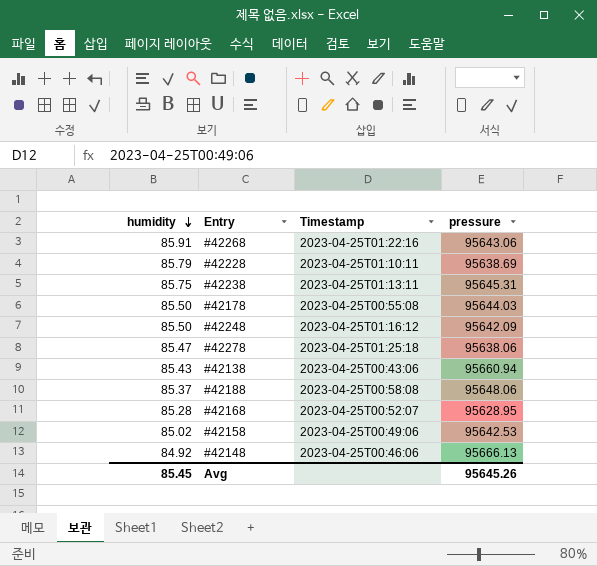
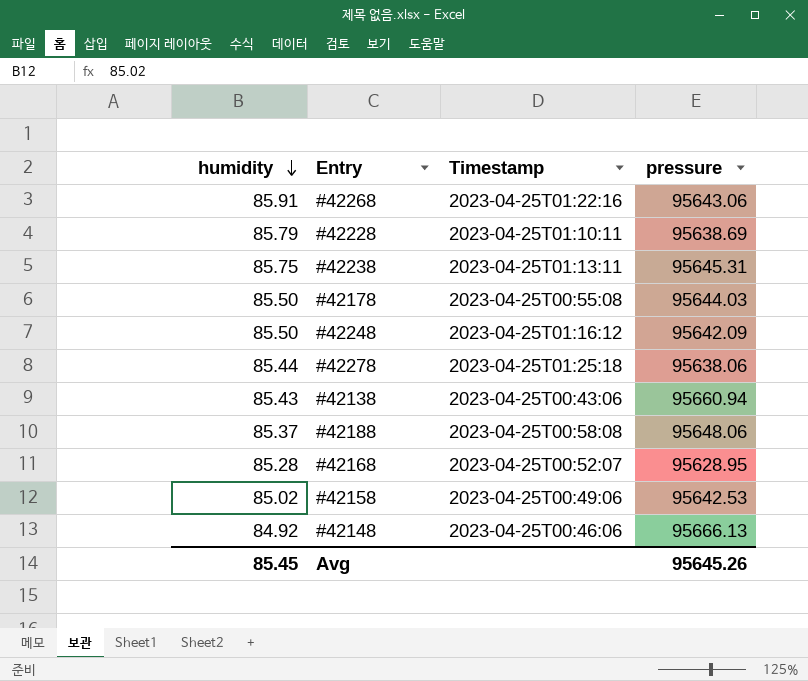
#42278 | humidity: 85.47 -> 85.44

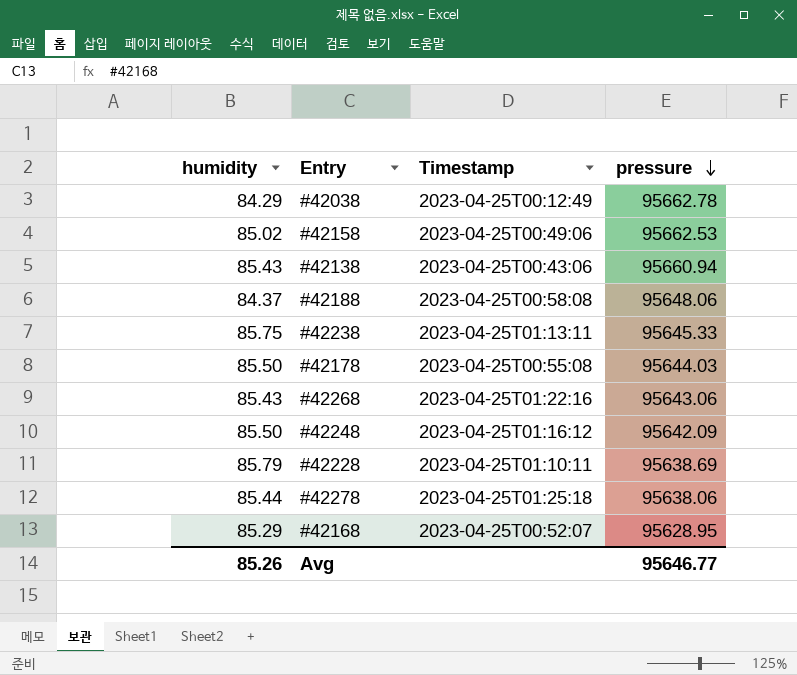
row order: humidity descending -> pressure descending
row #42148: 84.92 | 2023-04-25T00:46:06 | 95666.13 -> none
row #42038: none -> 84.29 | 2023-04-25T00:12:49 | 95662.78
#42158 | pressure: 95642.53 -> 95662.53
#42188 | humidity: 85.37 -> 84.37
#42238 | pressure: 95645.31 -> 95645.33
#42268 | humidity: 85.91 -> 85.43
#42168 | humidity: 85.28 -> 85.29
Avg | humidity: 85.45 -> 85.26
Avg | pressure: 95645.26 -> 95646.77

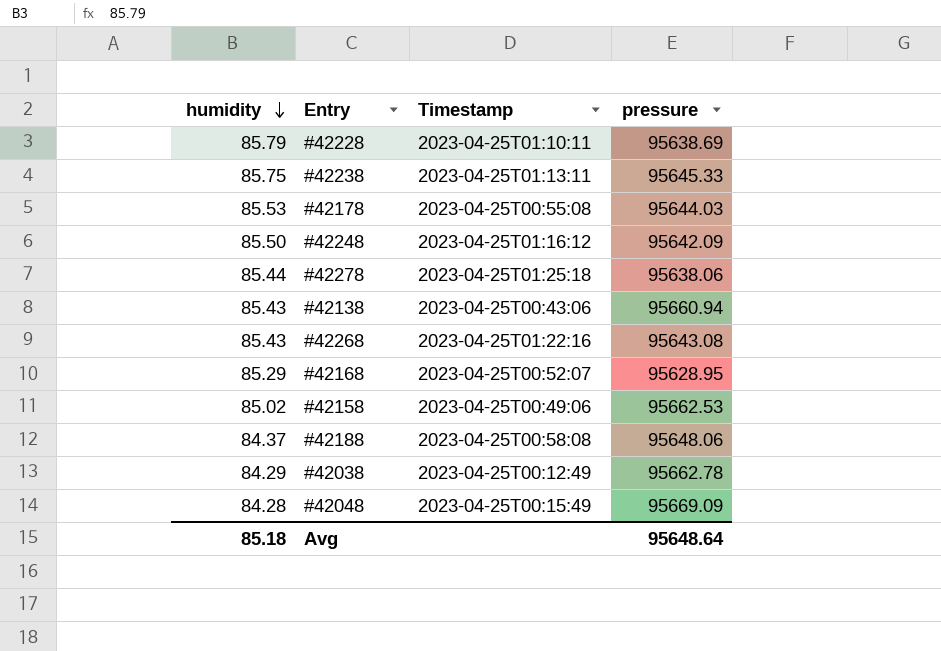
row order: pressure descending -> humidity descending
#42178 | humidity: 85.50 -> 85.53
#42268 | pressure: 95643.06 -> 95643.08
row #42048: none -> 84.28 | 2023-04-25T00:15:49 | 95669.09
Avg | humidity: 85.26 -> 85.18
Avg | pressure: 95646.77 -> 95648.64

